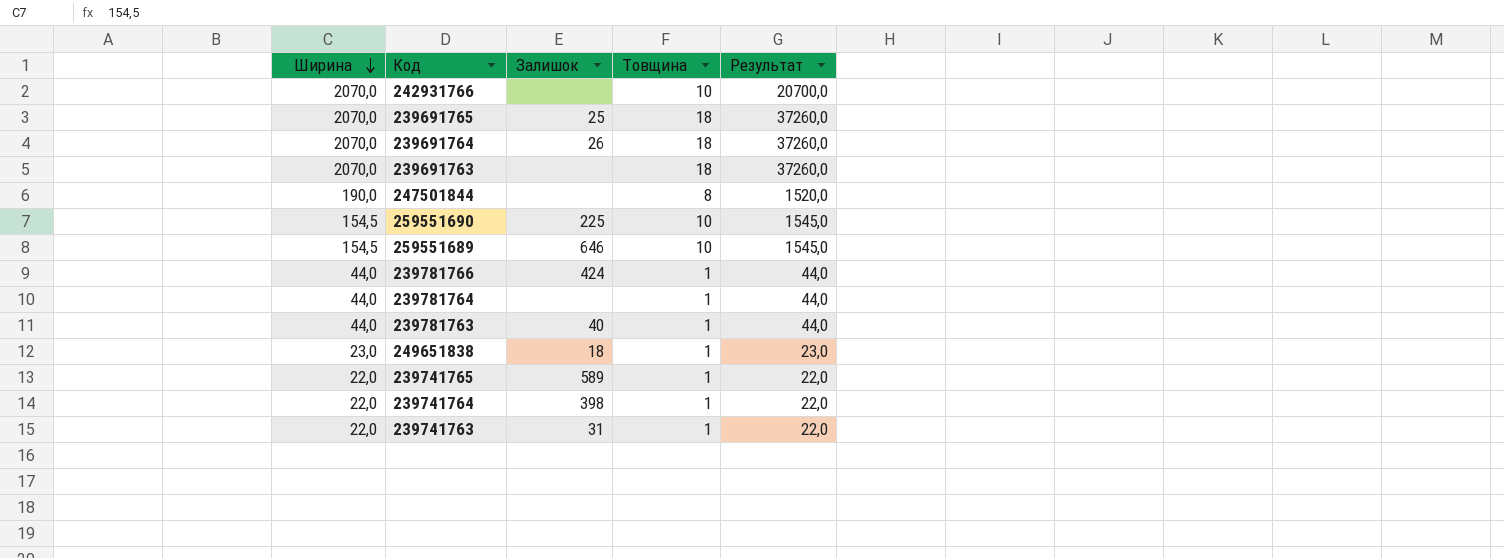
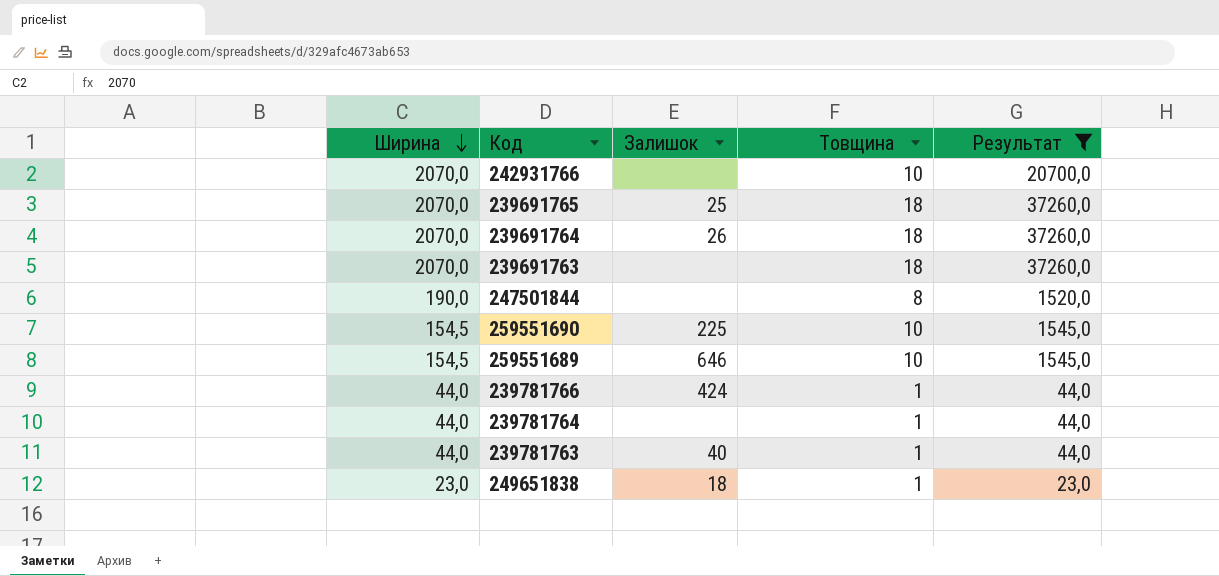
filter: none -> Результат != 22,0

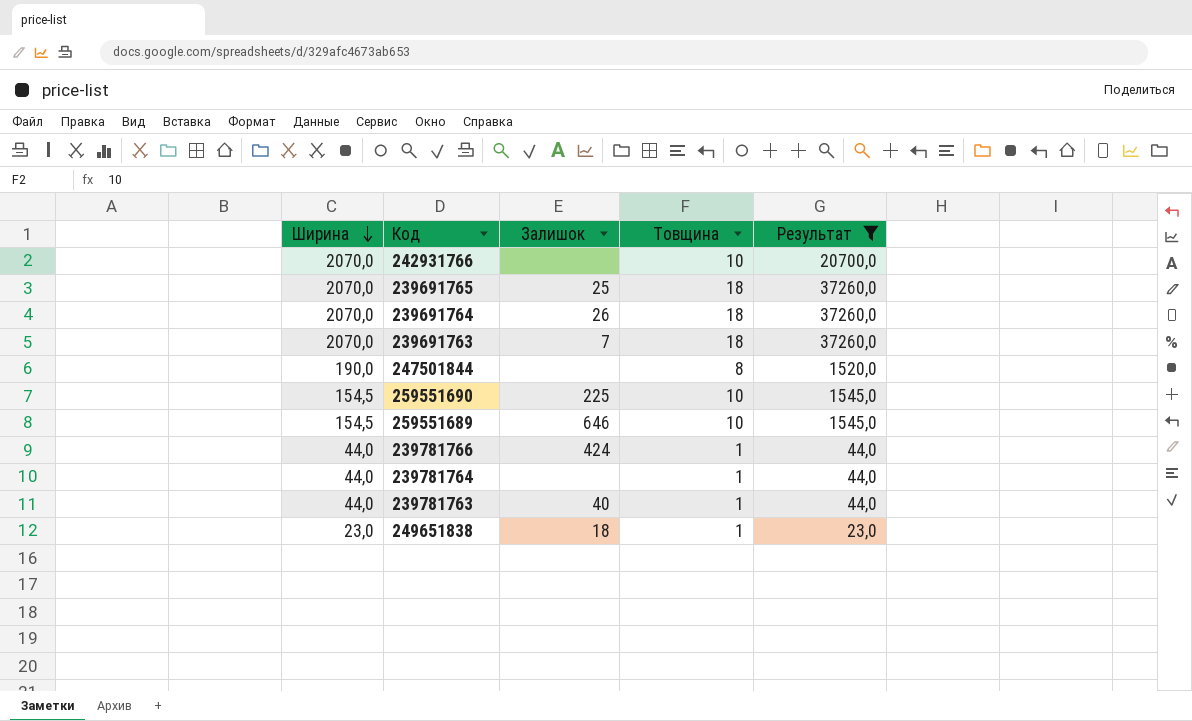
239691763 | Залишок: none -> 7

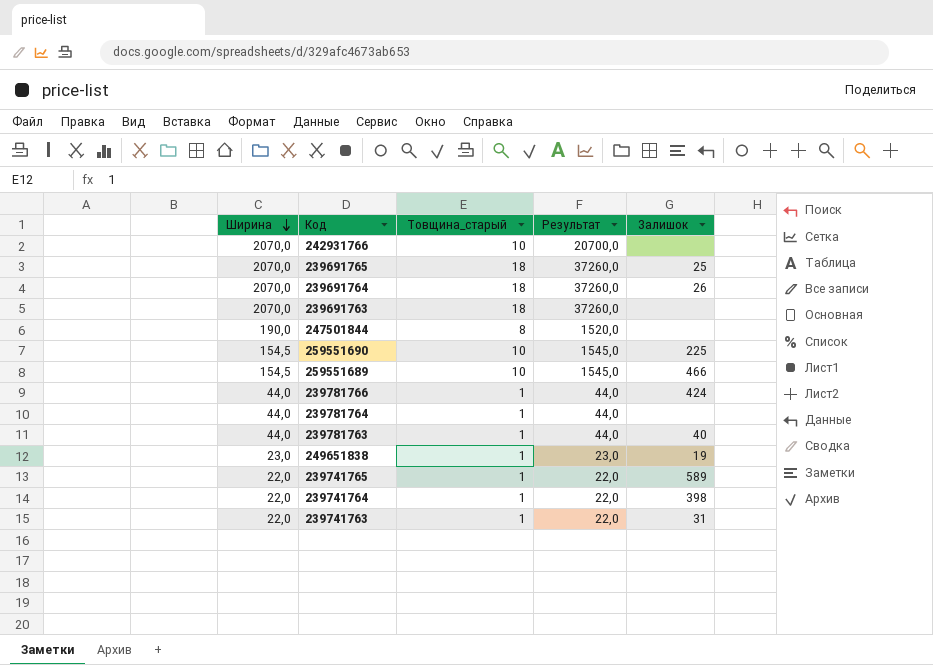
filter: Результат != 22,0 -> none
column name: Товщина -> Товщина_старый
column Залишок | position: 3 -> 5
239691763 | Залишок: 7 -> none
259551689 | Залишок: 646 -> 466
249651838 | Залишок: 18 -> 19

